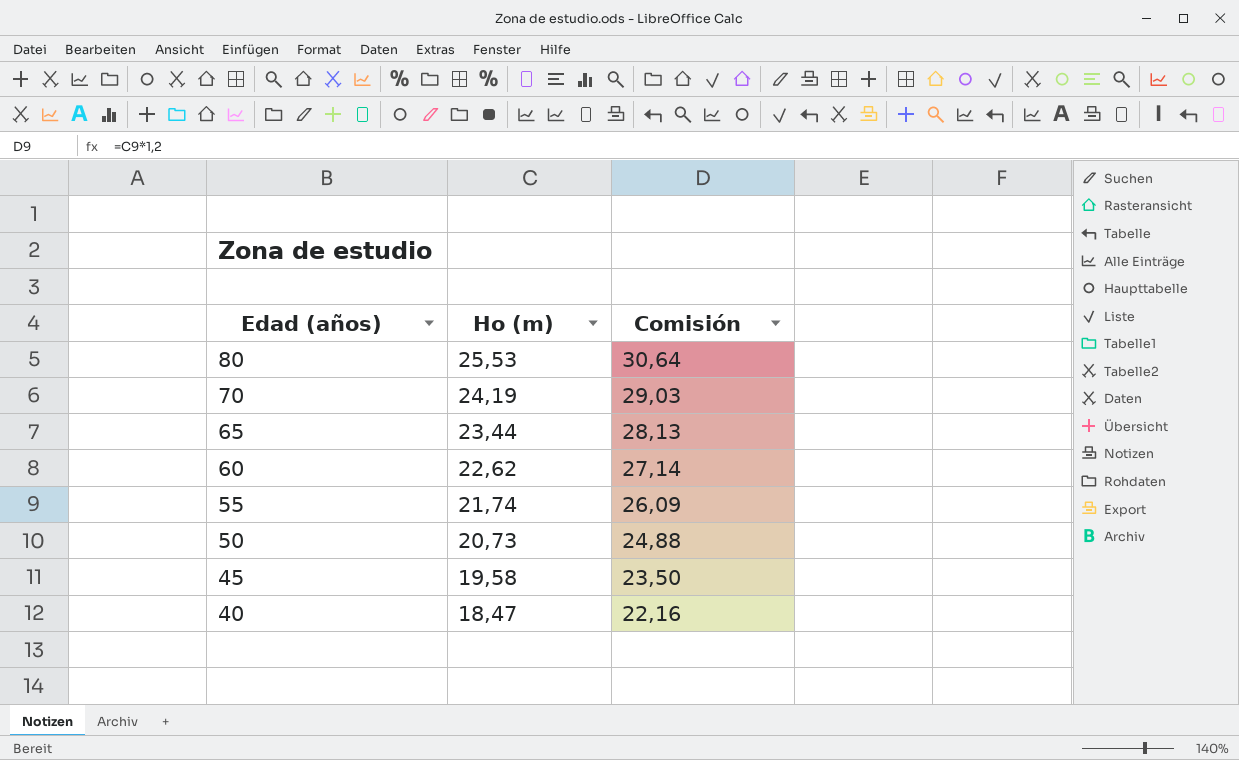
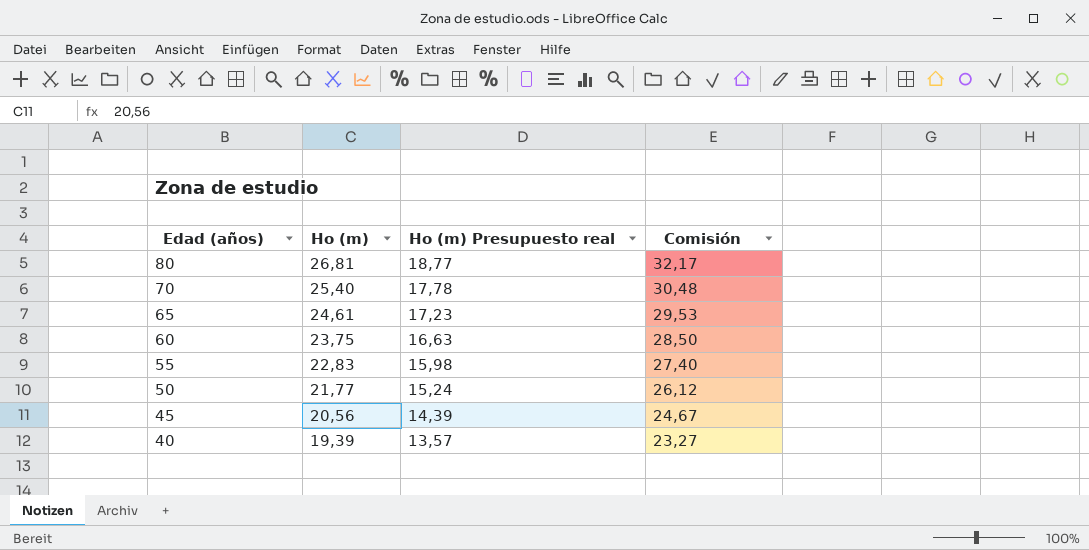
column Ho (m) Presupuesto real | formula: none -> [Ho (m)] * 0,7
80 | Ho (m): 25,53 -> 26,81
80 | Comisión: 30,64 -> 32,17
70 | Ho (m): 24,19 -> 25,40
70 | Comisión: 29,03 -> 30,48
65 | Ho (m): 23,44 -> 24,61
65 | Comisión: 28,13 -> 29,53
60 | Ho (m): 22,62 -> 23,75
60 | Comisión: 27,14 -> 28,50
55 | Ho (m): 21,74 -> 22,83
55 | Comisión: 26,09 -> 27,40
50 | Ho (m): 20,73 -> 21,77
50 | Comisión: 24,88 -> 26,12
45 | Ho (m): 19,58 -> 20,56
45 | Comisión: 23,50 -> 24,67
40 | Ho (m): 18,47 -> 19,39
40 | Comisión: 22,16 -> 23,27

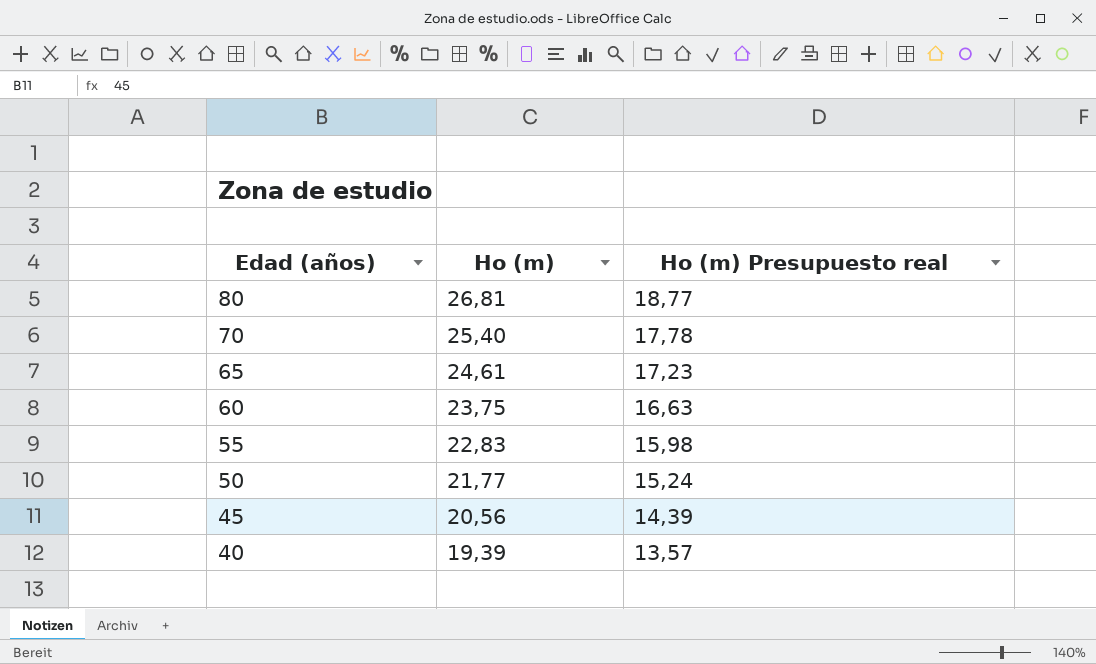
column Comisión | formula: [Ho (m)] * 1,2 -> none

